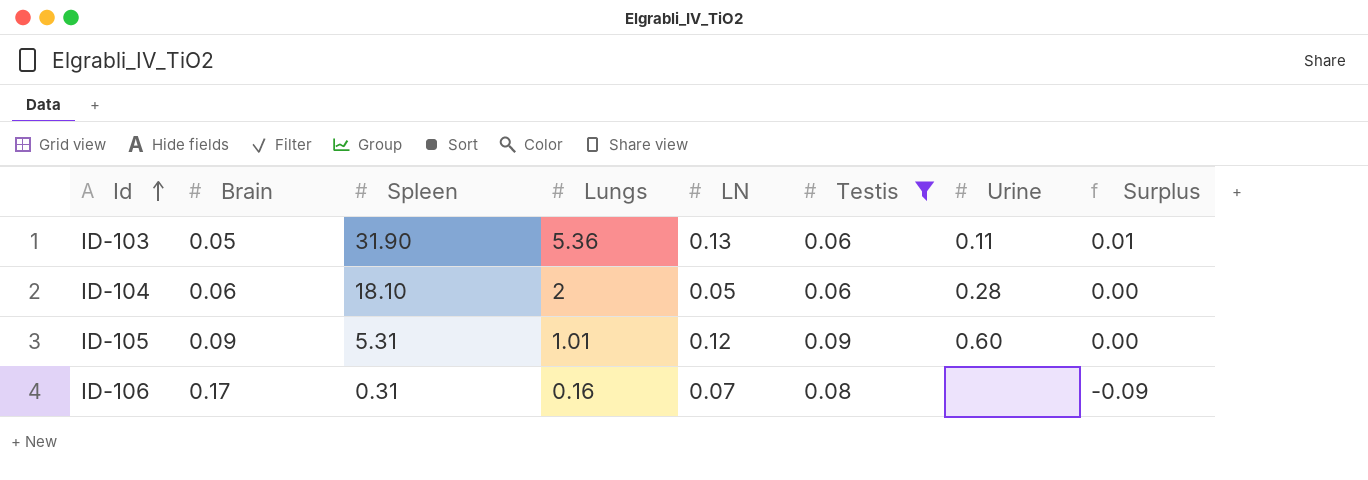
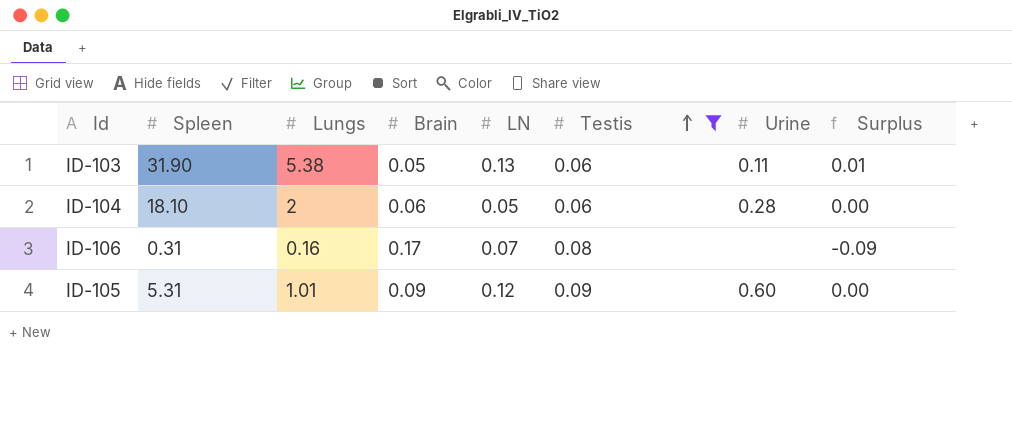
row order: Id ascending -> Testis ascending
column Brain | position: 2 -> 4
ID-103 | Lungs: 5.36 -> 5.38

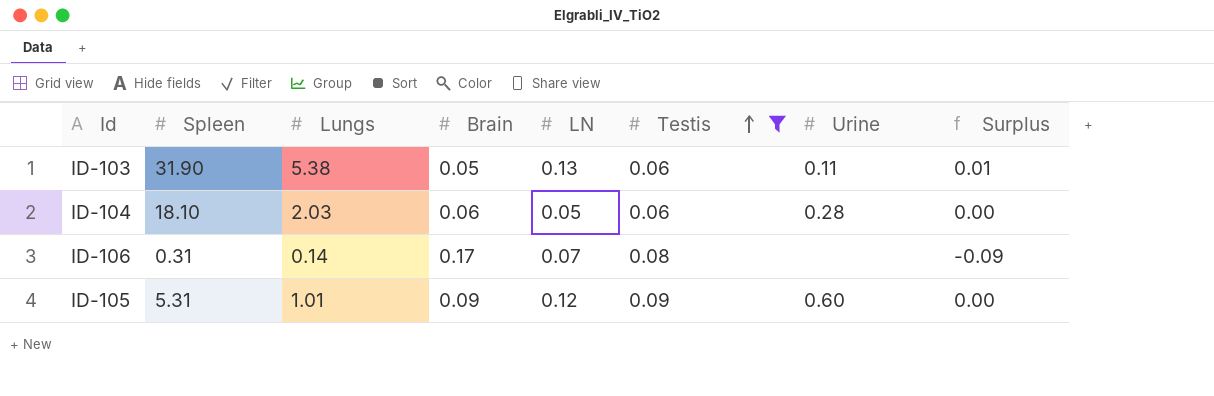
ID-104 | Lungs: 2 -> 2.03
ID-106 | Lungs: 0.16 -> 0.14

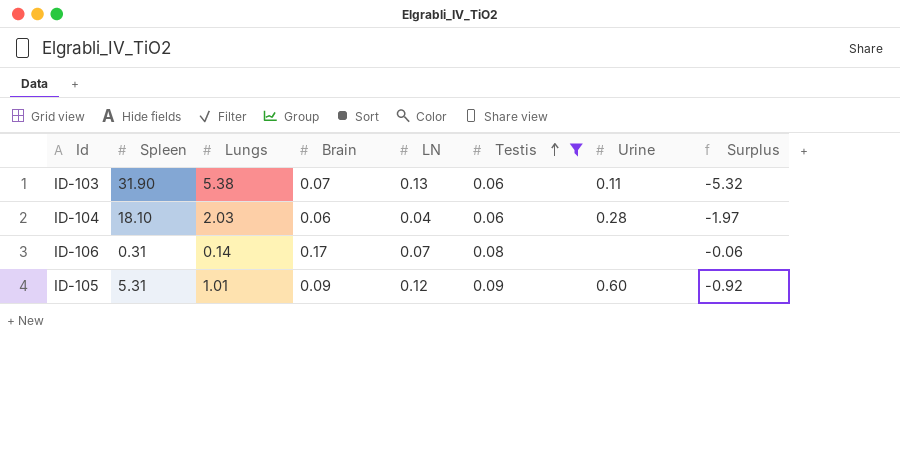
column Surplus | formula: [Testis] - [Brain] -> [Testis] - [Lungs]
ID-103 | Brain: 0.05 -> 0.07
ID-104 | LN: 0.05 -> 0.04

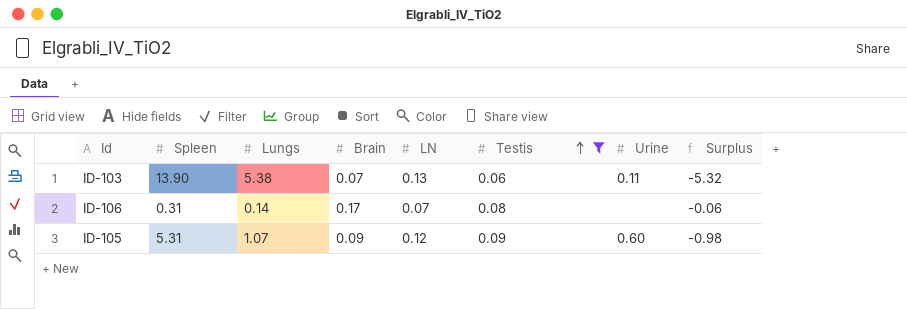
row ID-104: 18.10 | 2.03 | 0.06 | 0.04 | 0.06 | 0.28 | -1.97 -> none
ID-103 | Spleen: 31.90 -> 13.90
ID-105 | Lungs: 1.01 -> 1.07
ID-105 | Surplus: -0.92 -> -0.98

